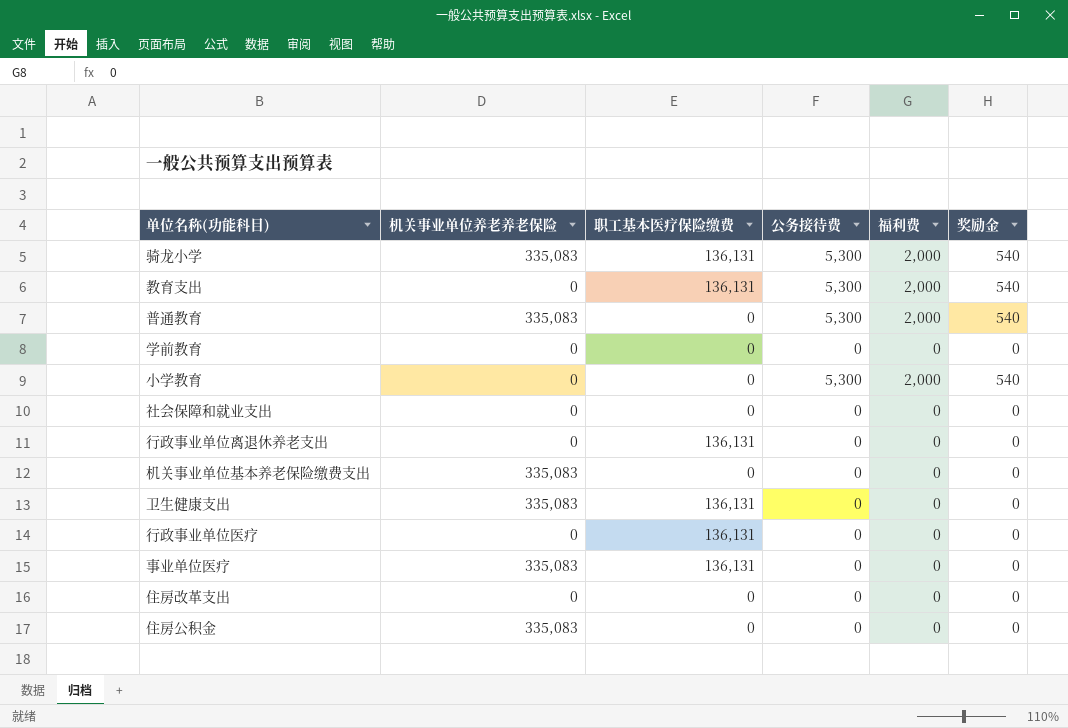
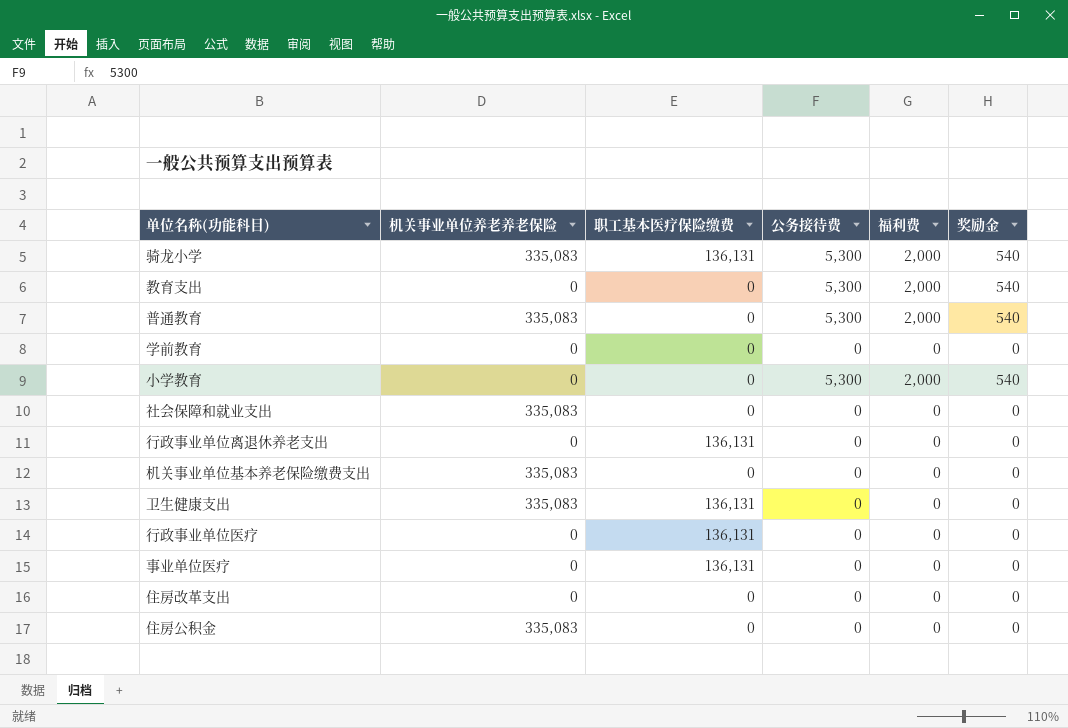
教育支出 | 职工基本医疗保险缴费: 136,131 -> 0
社会保障和就业支出 | 机关事业单位养老养老保险: 0 -> 335,083
事业单位医疗 | 机关事业单位养老养老保险: 335,083 -> 0

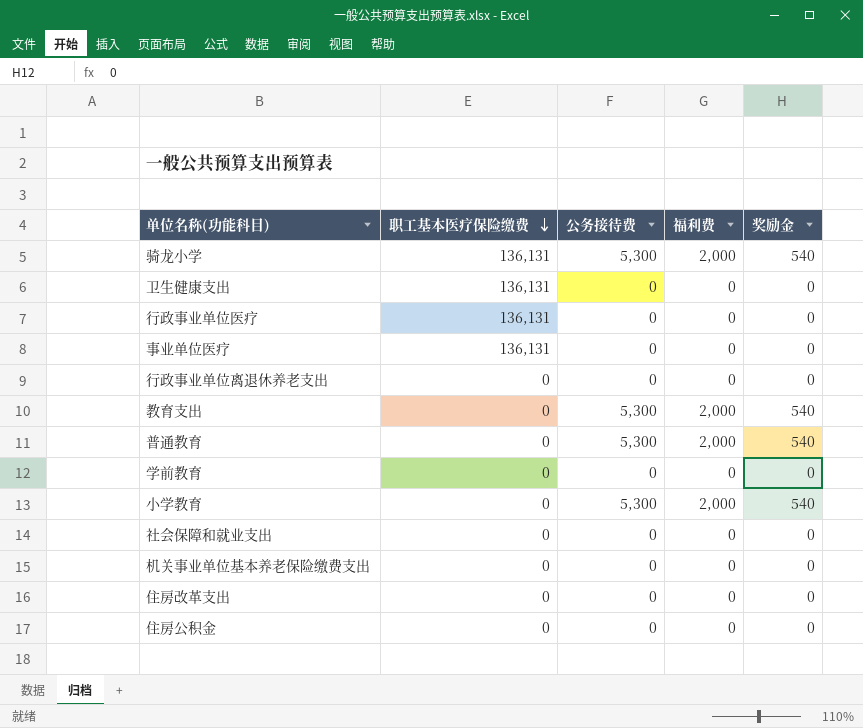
row order: none -> 职工基本医疗保险缴费 descending
column 机关事业单位养老养老保险 | position: 2 -> none
行政事业单位离退休养老支出 | 职工基本医疗保险缴费: 136,131 -> 0

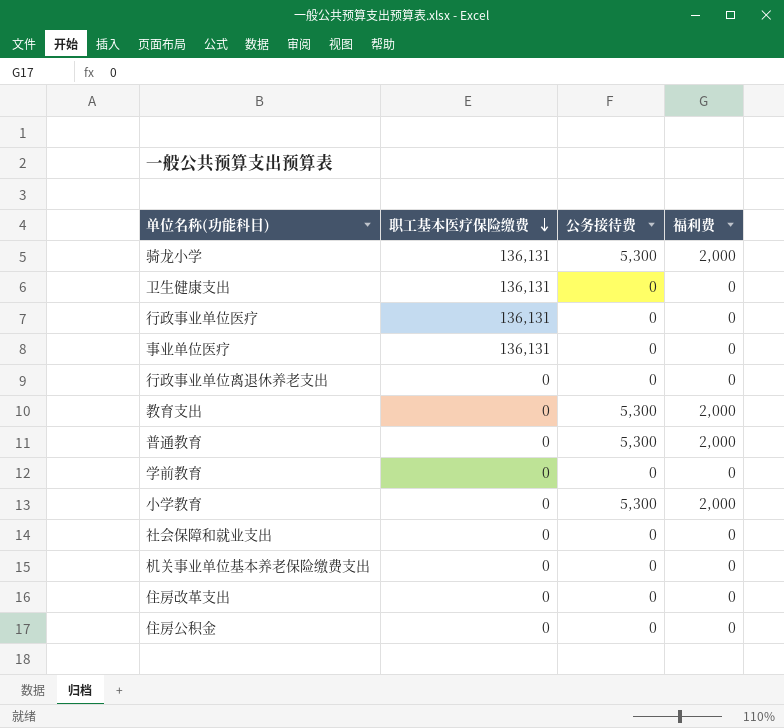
column 奖励金 | position: 5 -> none

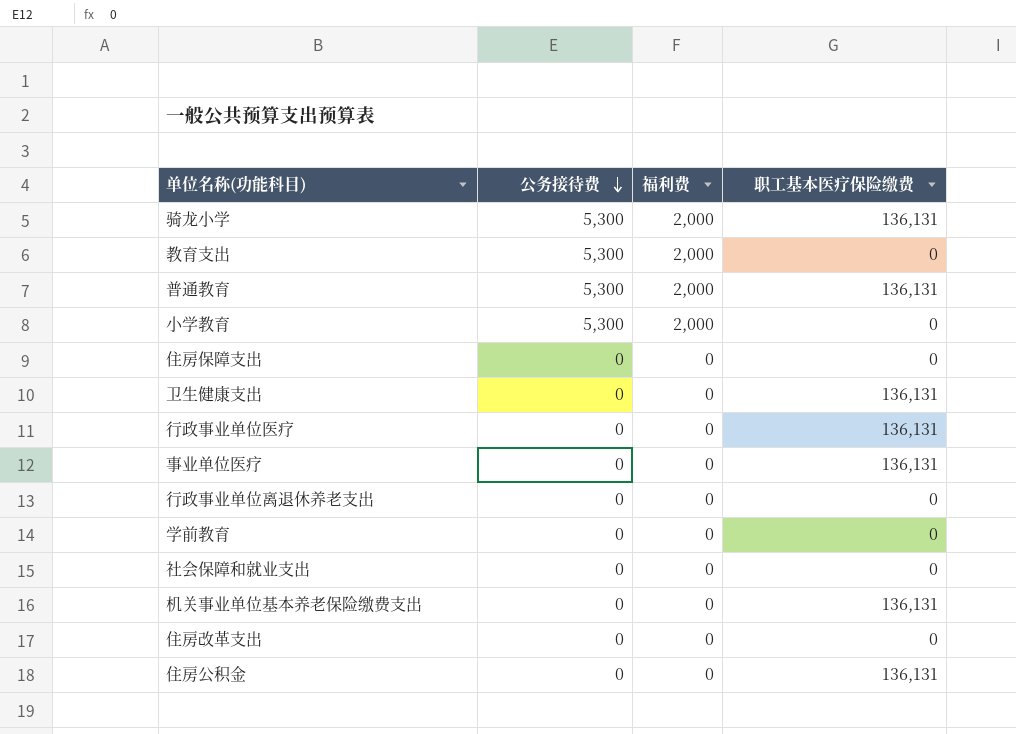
row order: 职工基本医疗保险缴费 descending -> 公务接待费 descending
column 职工基本医疗保险缴费 | position: 2 -> 4
普通教育 | 职工基本医疗保险缴费: 0 -> 136,131
row 住房保障支出: none -> 0 | 0 | 0
机关事业单位基本养老保险缴费支出 | 职工基本医疗保险缴费: 0 -> 136,131
住房公积金 | 职工基本医疗保险缴费: 0 -> 136,131

